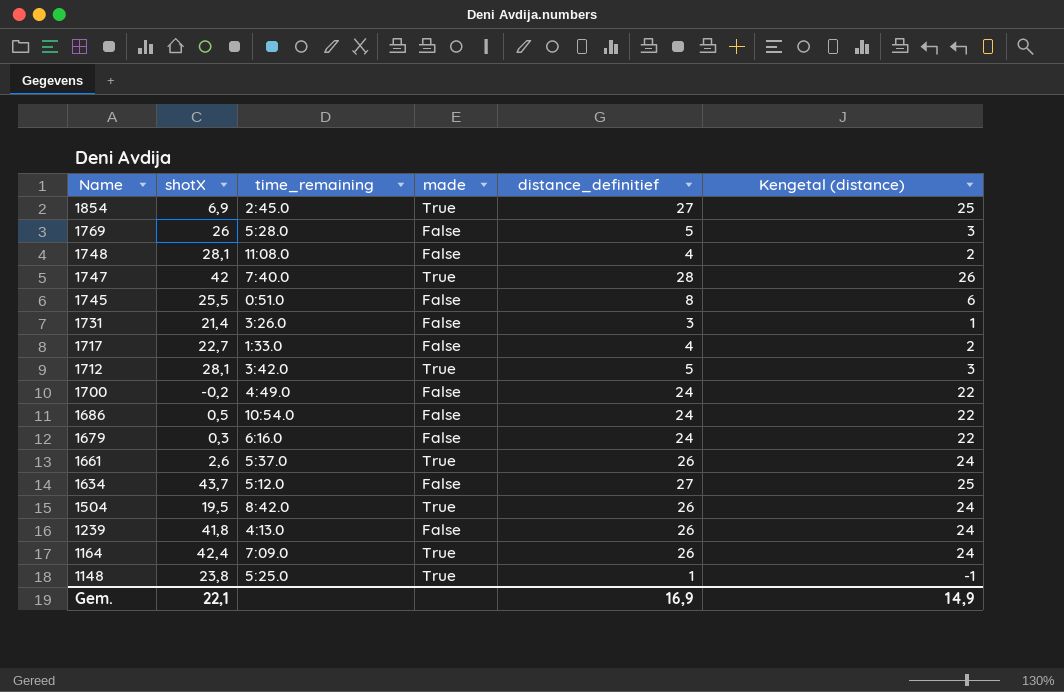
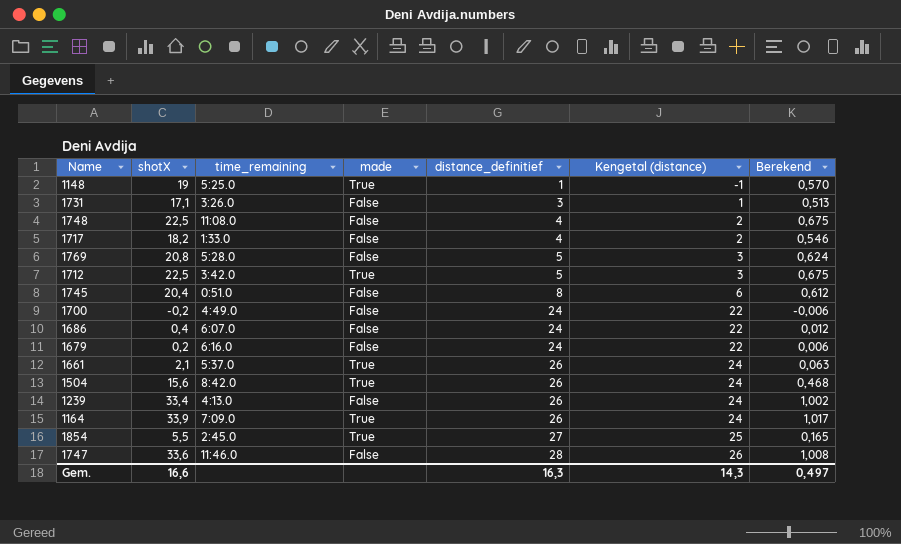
row order: Name descending -> distance_definitief ascending
column Berekend | formula: none -> [shotX] * 0,03
row 1634: 43,7 | 5:12.0 | False | 27 | 25 -> none
1148 | shotX: 23,8 -> 19
1731 | shotX: 21,4 -> 17,1
1748 | shotX: 28,1 -> 22,5
1717 | shotX: 22,7 -> 18,2
1769 | shotX: 26 -> 20,8
1712 | shotX: 28,1 -> 22,5
1745 | shotX: 25,5 -> 20,4
1686 | shotX: 0,5 -> 0,4
1686 | time_remaining: 10:54.0 -> 6:07.0
1679 | shotX: 0,3 -> 0,2
1661 | shotX: 2,6 -> 2,1
1504 | shotX: 19,5 -> 15,6
1239 | shotX: 41,8 -> 33,4
1164 | shotX: 42,4 -> 33,9
1854 | shotX: 6,9 -> 5,5
1747 | shotX: 42 -> 33,6
1747 | time_remaining: 7:40.0 -> 11:46.0
1747 | made: True -> False
Gem. | shotX: 22,1 -> 16,6
Gem. | distance_definitief: 16,9 -> 16,3
Gem. | Kengetal (distance): 14,9 -> 14,3

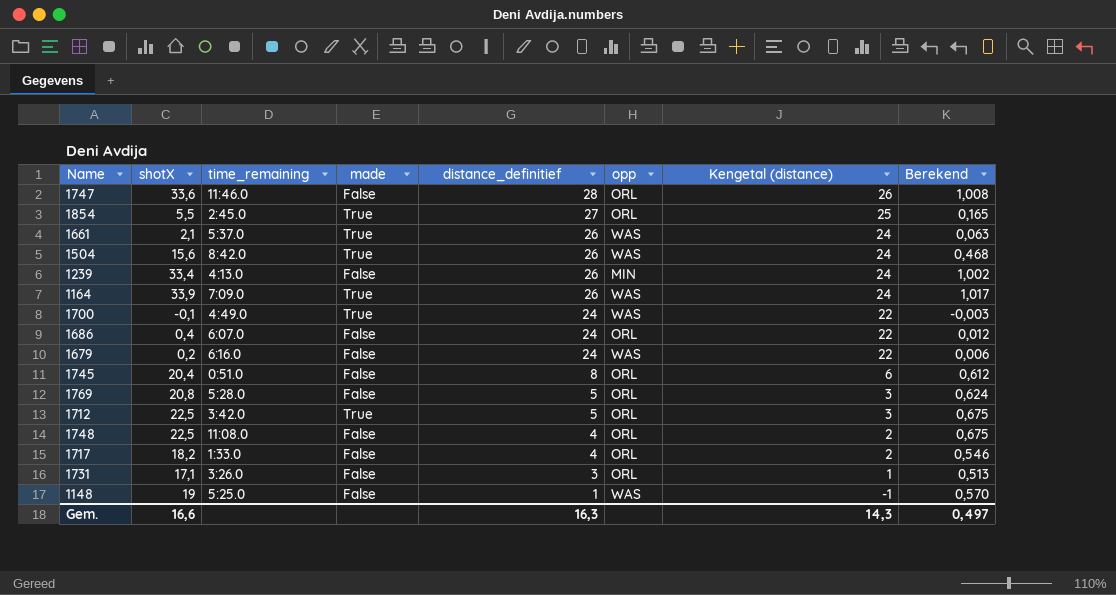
row order: distance_definitief ascending -> distance_definitief descending
column opp | position: none -> 6
1700 | shotX: -0,2 -> -0,1
1700 | made: False -> True
1700 | Berekend: -0,006 -> -0,003
1148 | made: True -> False

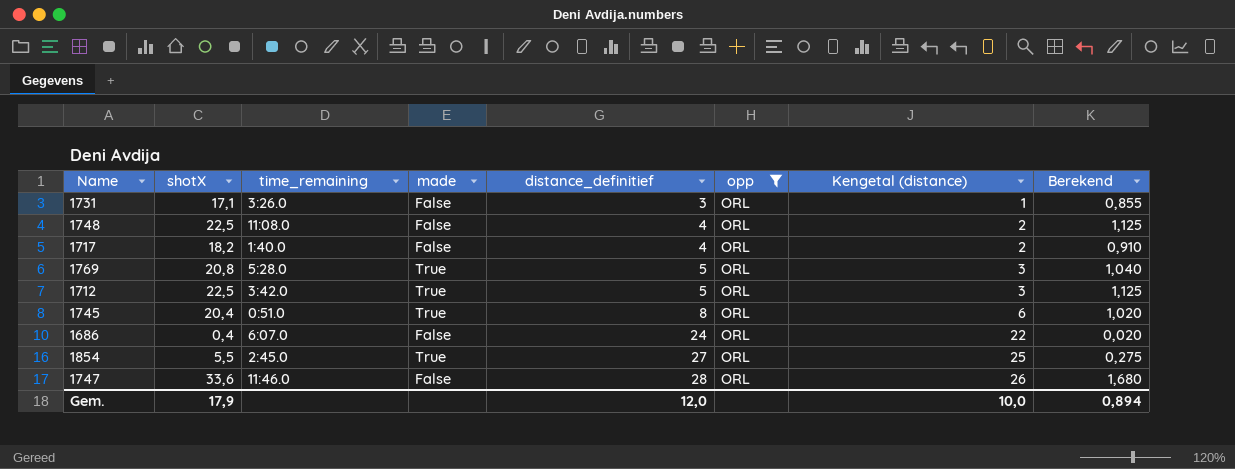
filter: none -> opp = ORL
row order: distance_definitief descending -> distance_definitief ascending
column Berekend | formula: [shotX] * 0,03 -> [shotX] * 0,05
1717 | time_remaining: 1:33.0 -> 1:40.0
1769 | made: False -> True
1745 | made: False -> True
Gem. | shotX: 16,6 -> 17,9
Gem. | distance_definitief: 16,3 -> 12,0
Gem. | Kengetal (distance): 14,3 -> 10,0
Gem. | Berekend: 0,497 -> 0,894

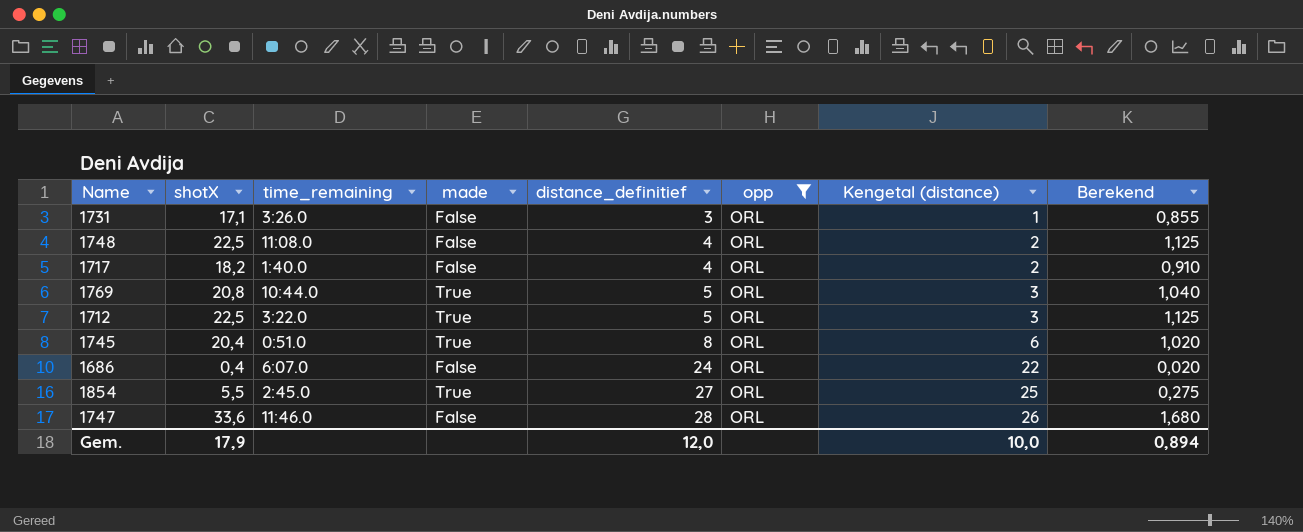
1769 | time_remaining: 5:28.0 -> 10:44.0
1712 | time_remaining: 3:42.0 -> 3:22.0

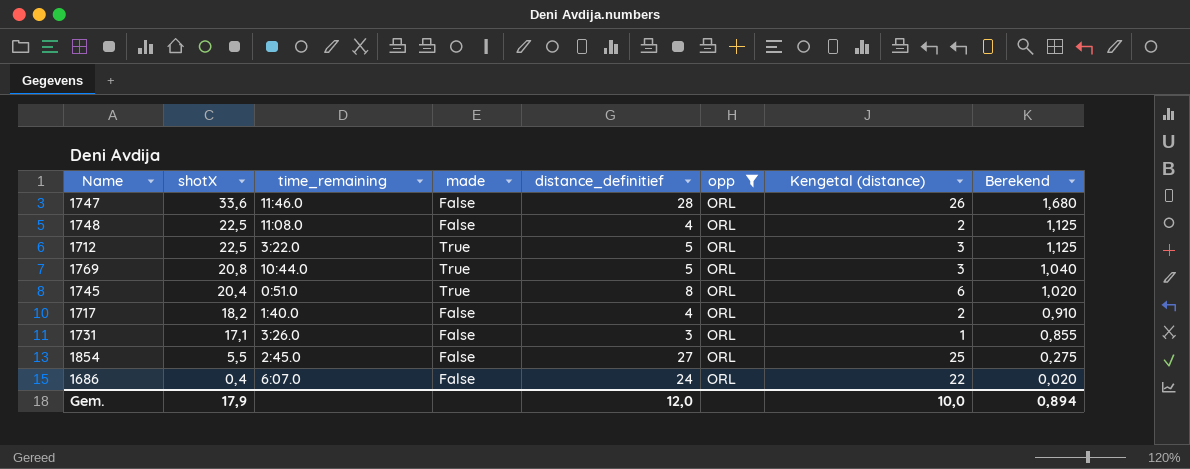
row order: distance_definitief ascending -> shotX descending
1854 | made: True -> False

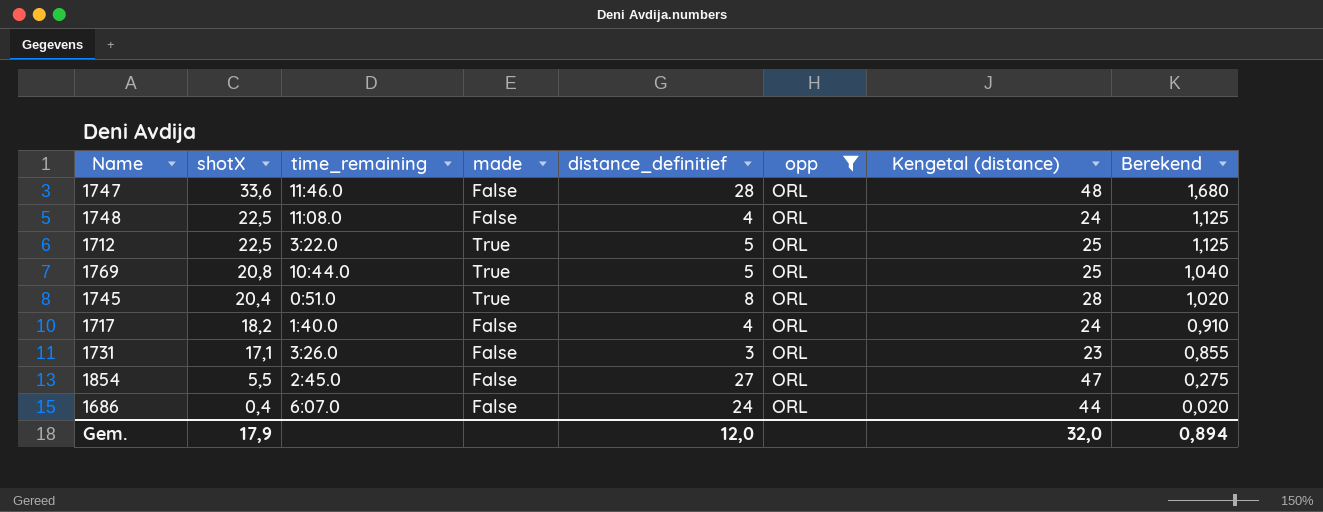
column Kengetal (distance) | formula: [distance_definitief] - 2 -> [distance_definitief] + 20
Gem. | Kengetal (distance): 10,0 -> 32,0

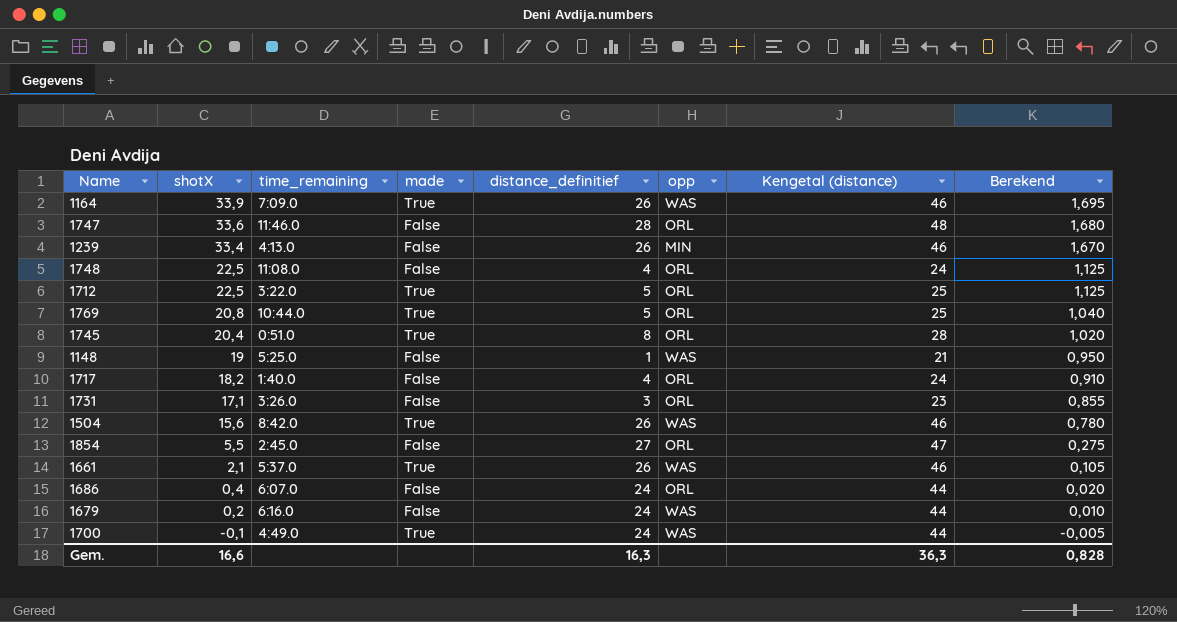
filter: opp = ORL -> none
Gem. | shotX: 17,9 -> 16,6
Gem. | distance_definitief: 12,0 -> 16,3
Gem. | Kengetal (distance): 32,0 -> 36,3
Gem. | Berekend: 0,894 -> 0,828

